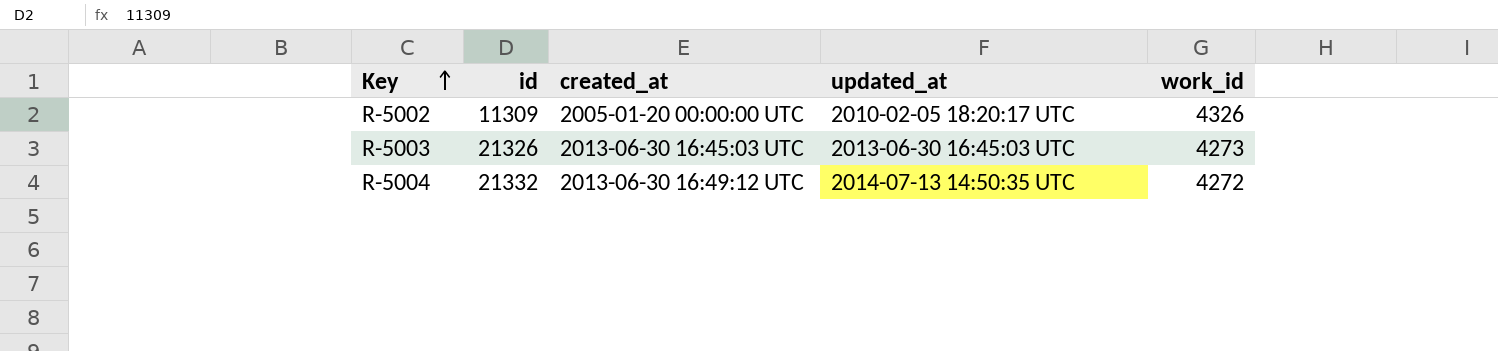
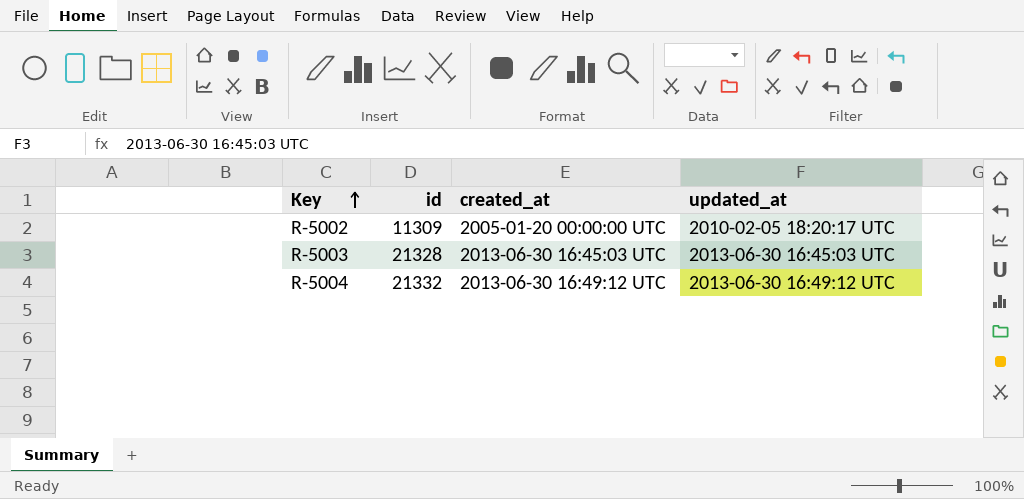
column work_id | position: 5 -> none
R-5003 | id: 21326 -> 21328
R-5004 | updated_at: 2014-07-13 14:50:35 UTC -> 2013-06-30 16:49:12 UTC

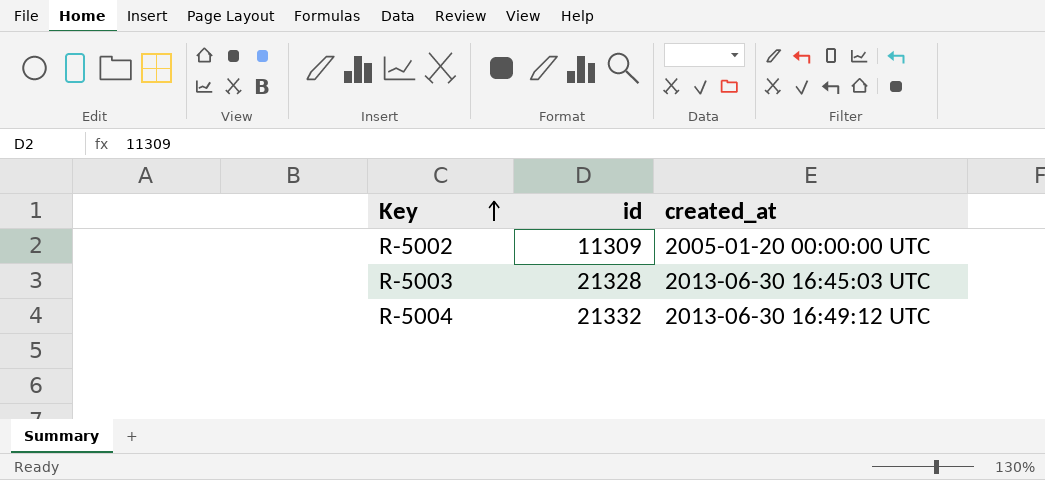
column updated_at | position: 4 -> none

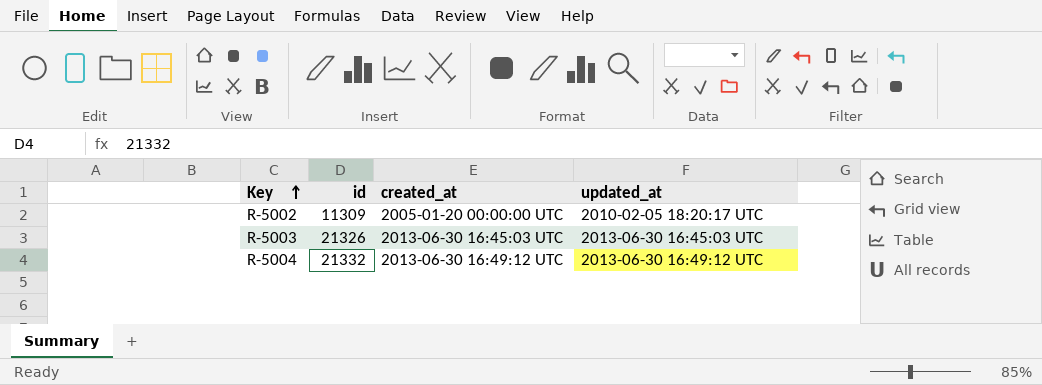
column updated_at | position: none -> 4
R-5003 | id: 21328 -> 21326

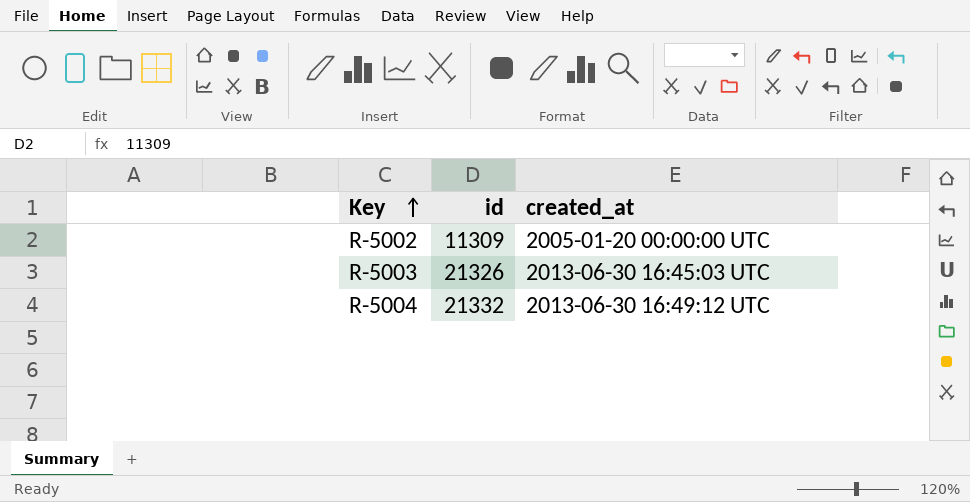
column updated_at | position: 4 -> none

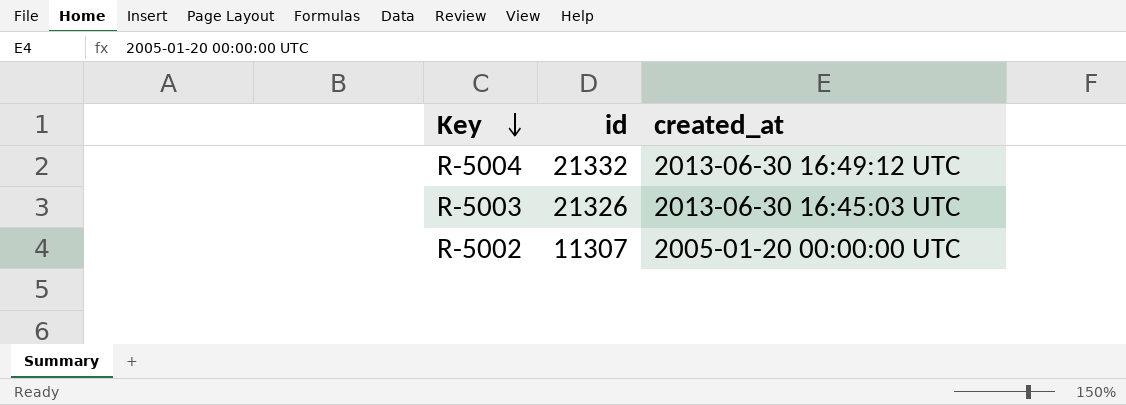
row order: Key ascending -> Key descending
R-5002 | id: 11309 -> 11307

